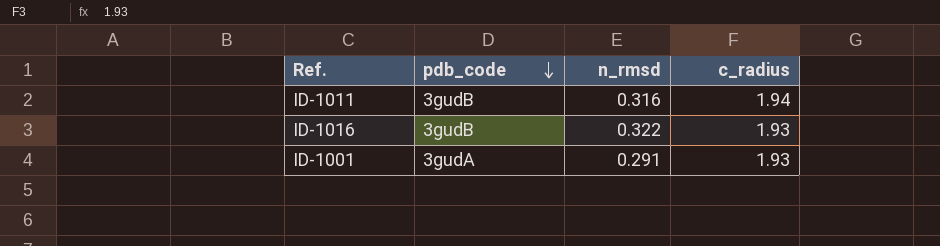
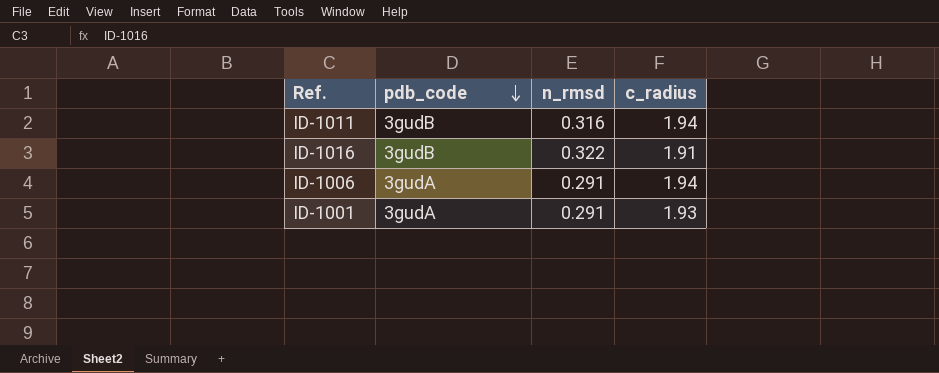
ID-1016 | c_radius: 1.93 -> 1.91
row ID-1006: none -> 3gudA | 0.291 | 1.94

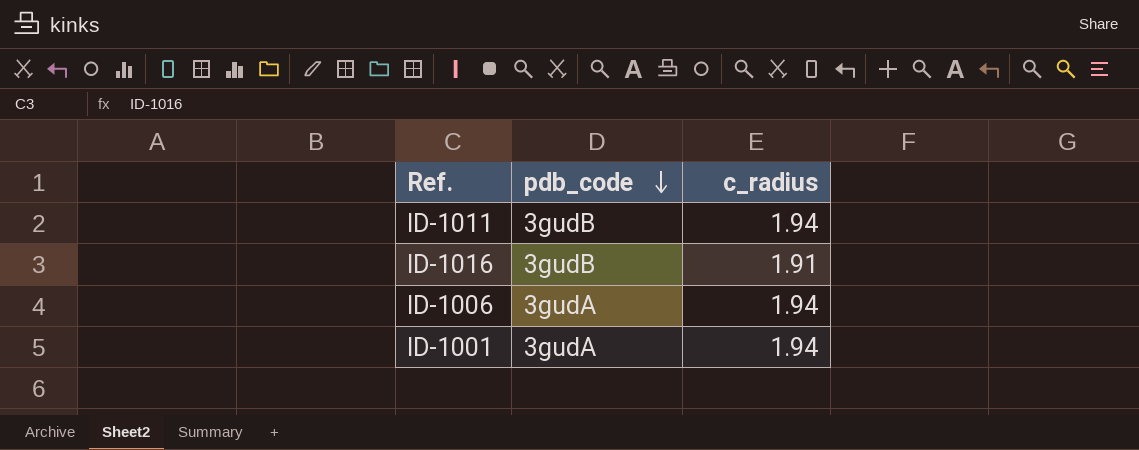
column n_rmsd | position: 3 -> none
ID-1001 | c_radius: 1.93 -> 1.94

